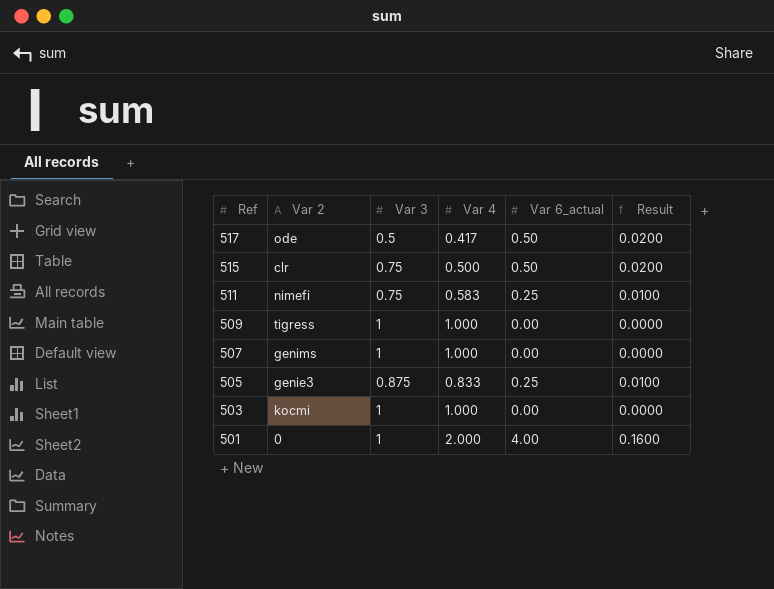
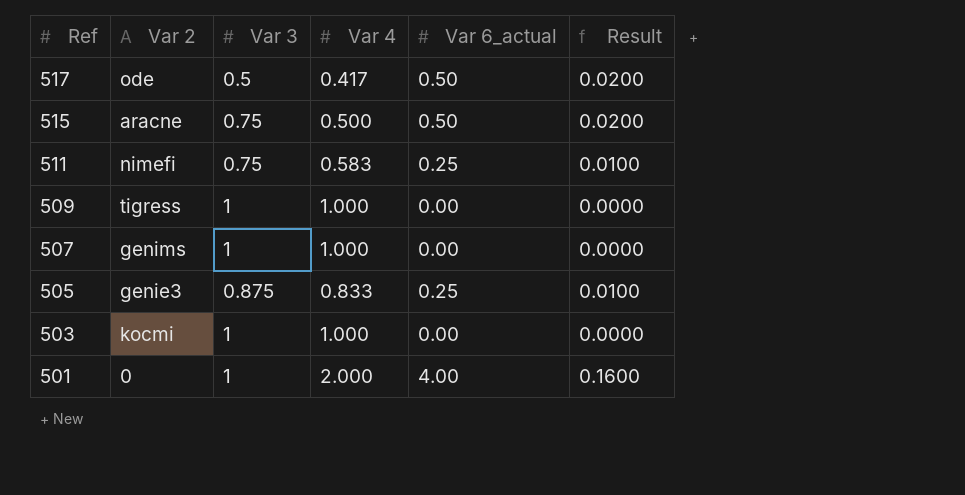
515 | Var 2: clr -> aracne

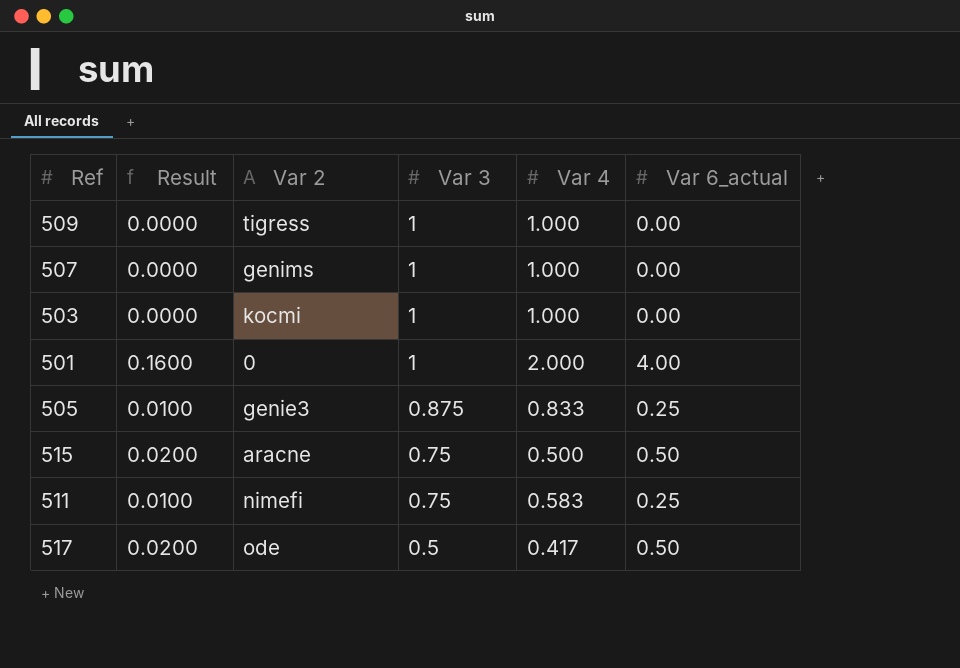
row order: Ref descending -> Var 3 descending
column Result | position: 6 -> 2

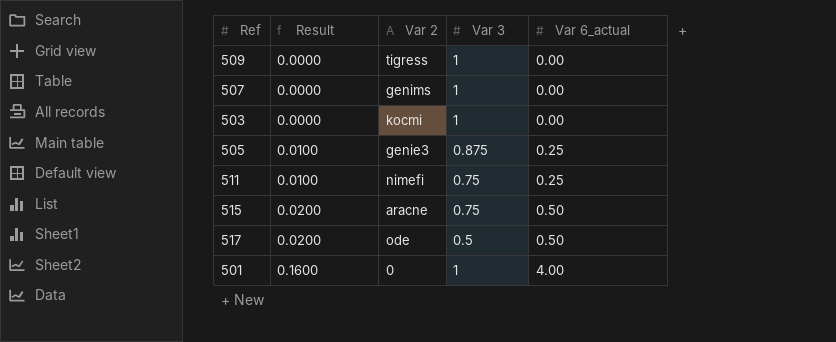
row order: Var 3 descending -> Result ascending
column Var 4 | position: 5 -> none

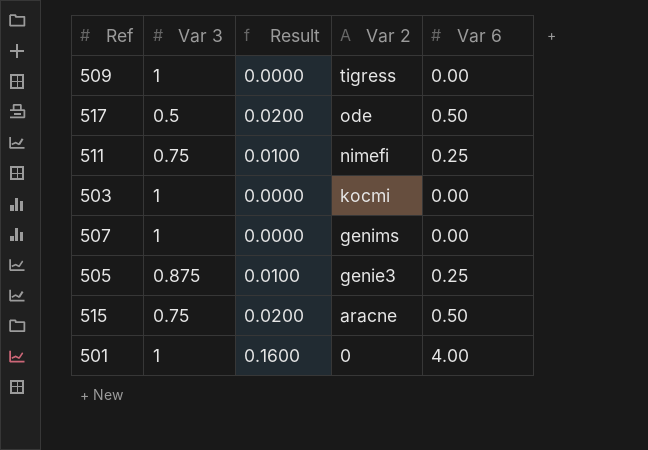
row order: Result ascending -> Var 2 descending
column Var 3 | position: 4 -> 2
column name: Var 6_actual -> Var 6

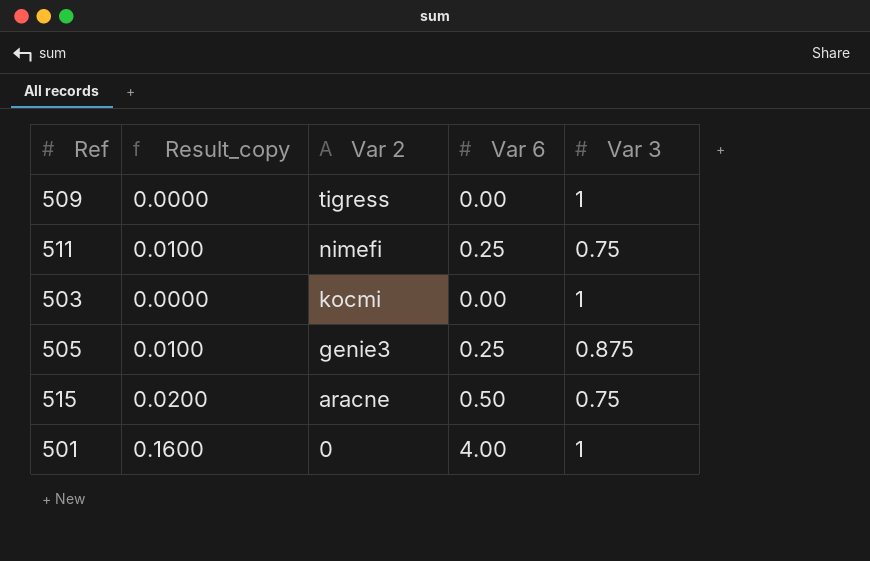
column name: Result -> Result_copy
column Var 3 | position: 2 -> 5
row 517: 0.5 | 0.0200 | ode | 0.50 -> none
row 507: 1 | 0.0000 | genims | 0.00 -> none

